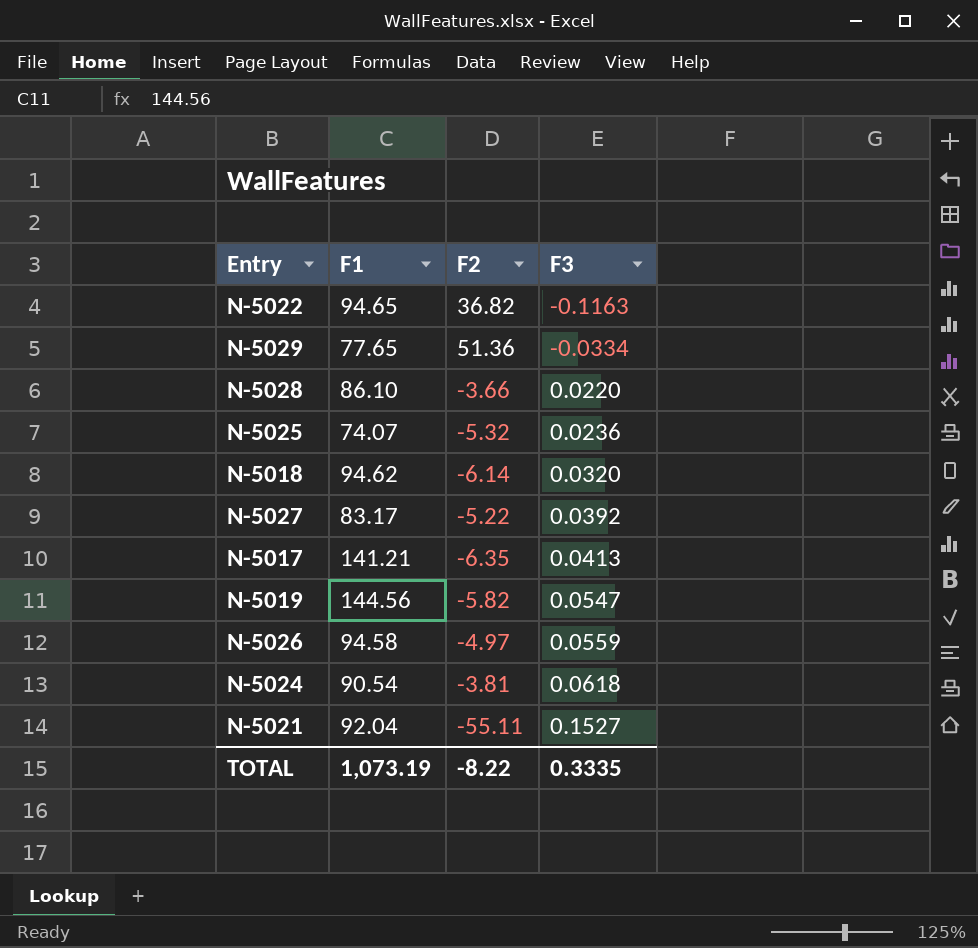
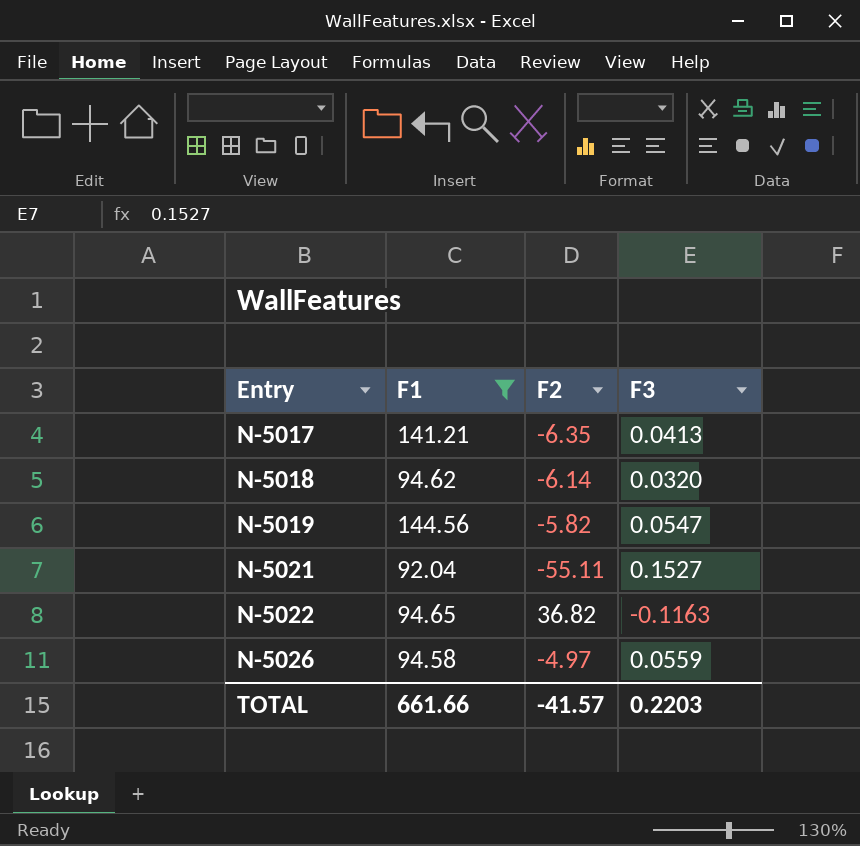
filter: none -> F1 >= 92.04
row order: F3 ascending -> Entry ascending
TOTAL | F1: 1,073.19 -> 661.66
TOTAL | F2: -8.22 -> -41.57
TOTAL | F3: 0.3335 -> 0.2203

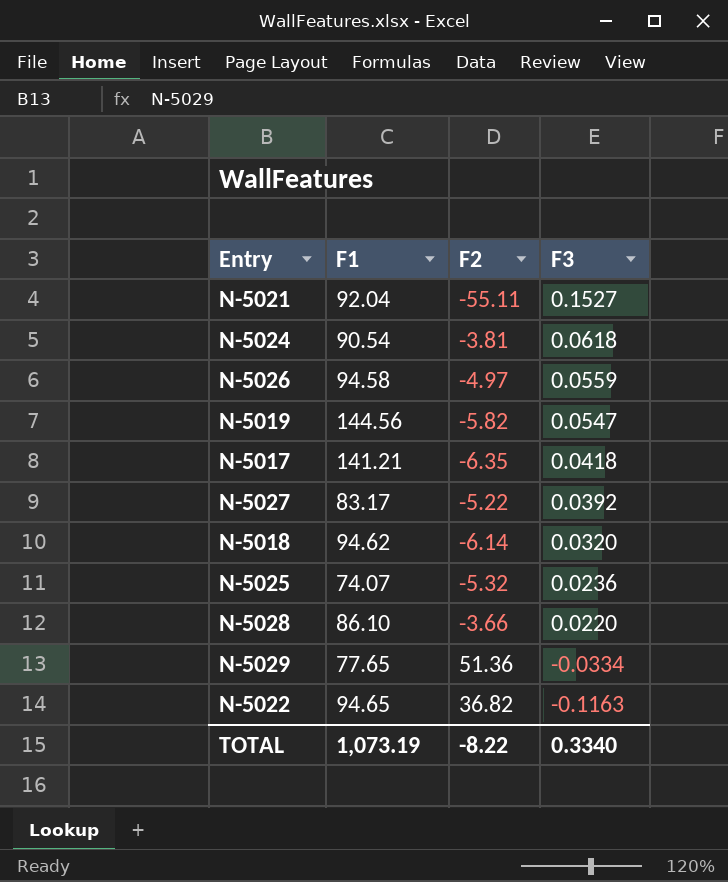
filter: F1 >= 92.04 -> none
row order: Entry ascending -> F3 descending
N-5017 | F3: 0.0413 -> 0.0418
TOTAL | F1: 661.66 -> 1,073.19
TOTAL | F2: -41.57 -> -8.22
TOTAL | F3: 0.2203 -> 0.3340

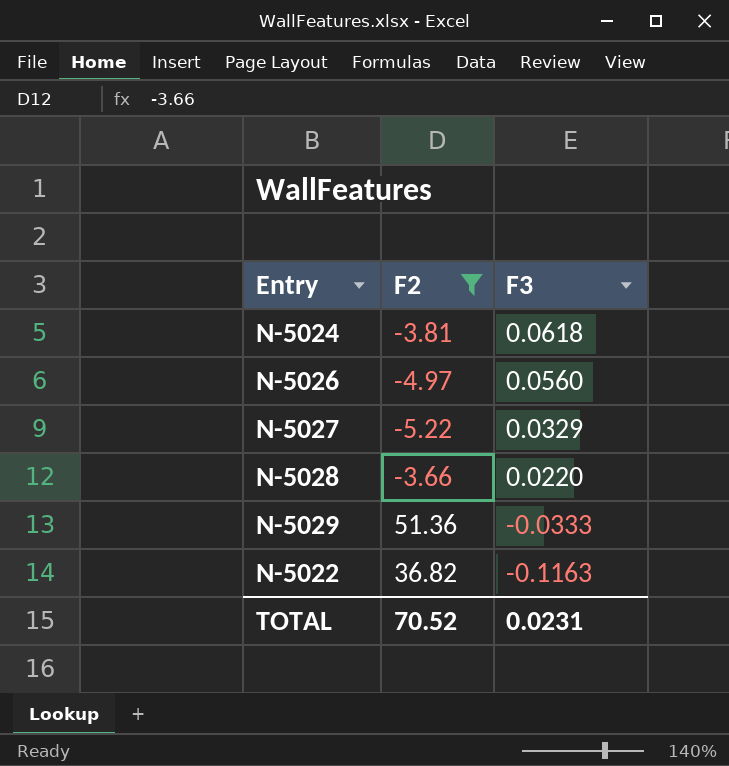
filter: none -> F2 >= -5.22
column F1 | position: 2 -> none
N-5026 | F3: 0.0559 -> 0.0560
N-5027 | F3: 0.0392 -> 0.0329
N-5029 | F3: -0.0334 -> -0.0333
TOTAL | F2: -8.22 -> 70.52
TOTAL | F3: 0.3340 -> 0.0231

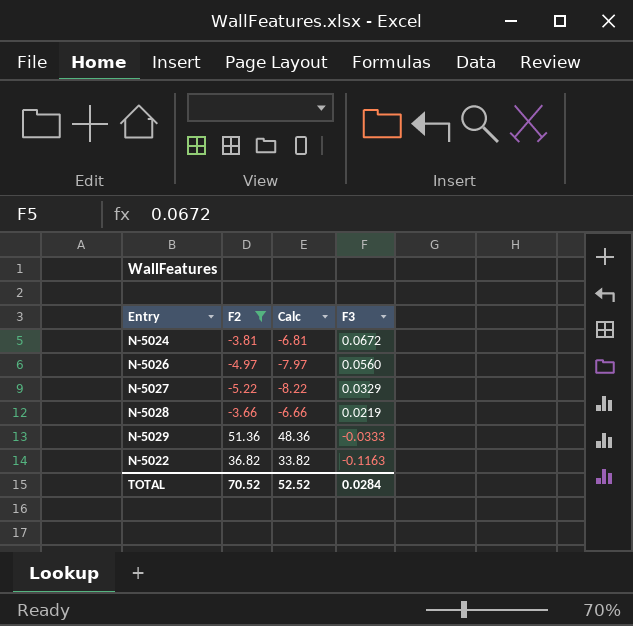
column Calc | formula: none -> [F2] - 3
N-5024 | F3: 0.0618 -> 0.0672
N-5028 | F3: 0.0220 -> 0.0219
TOTAL | F3: 0.0231 -> 0.0284

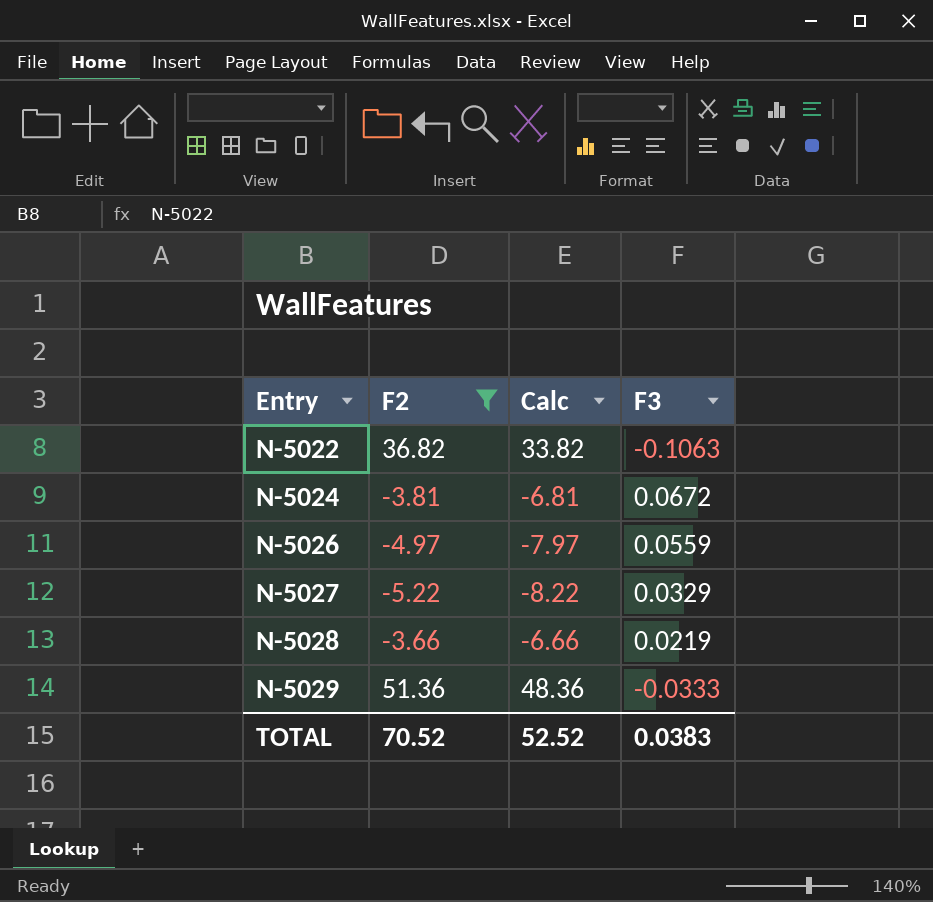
row order: F3 descending -> Entry ascending
N-5022 | F3: -0.1163 -> -0.1063
N-5026 | F3: 0.0560 -> 0.0559
TOTAL | F3: 0.0284 -> 0.0383

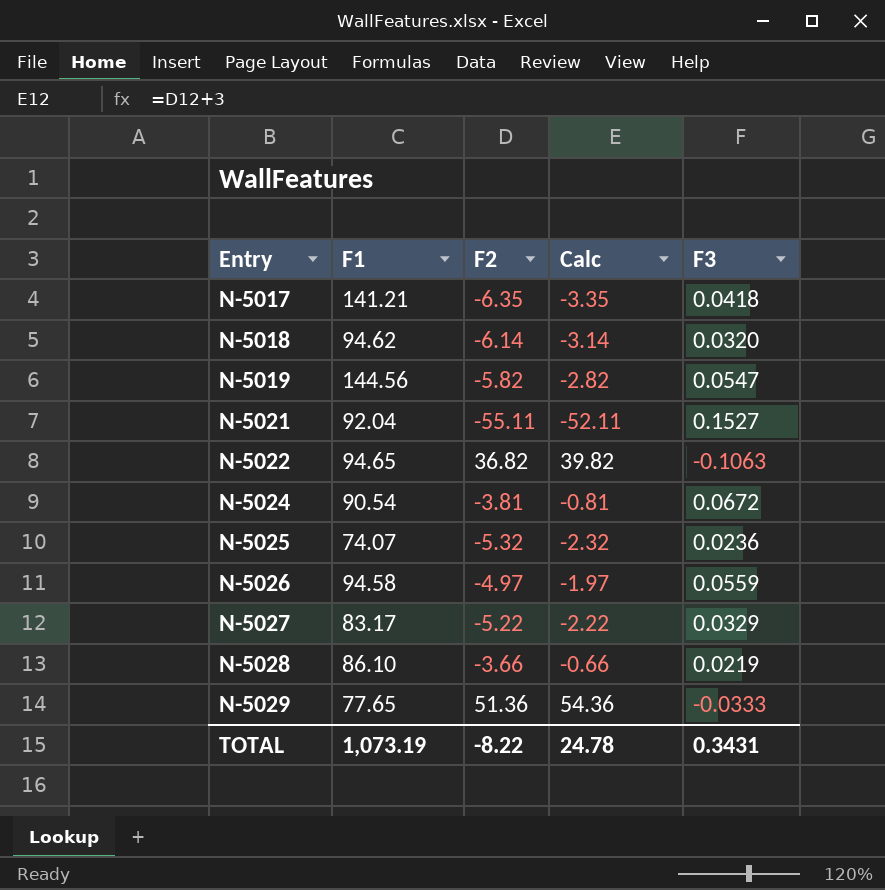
filter: F2 >= -5.22 -> none
column F1 | position: none -> 2
column Calc | formula: [F2] - 3 -> [F2] + 3
TOTAL | F2: 70.52 -> -8.22
TOTAL | Calc: 52.52 -> 24.78
TOTAL | F3: 0.0383 -> 0.3431

